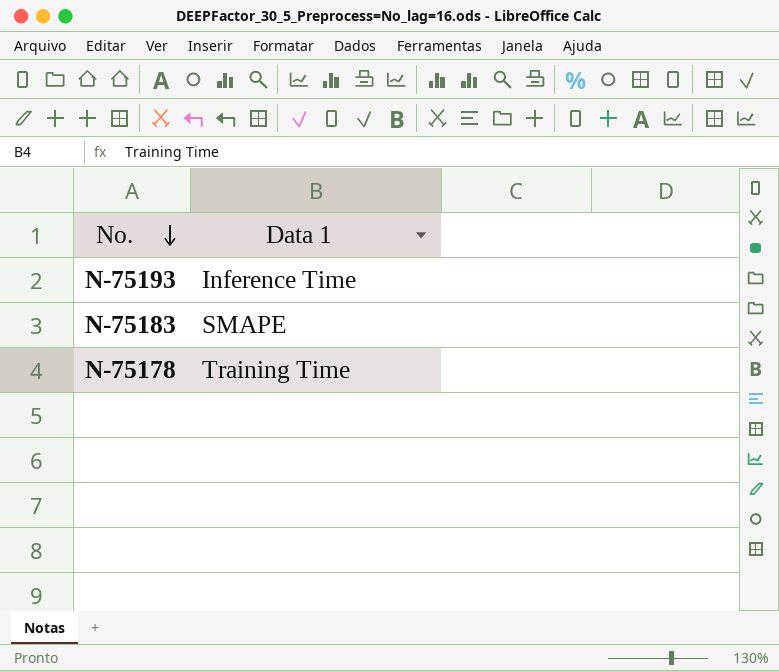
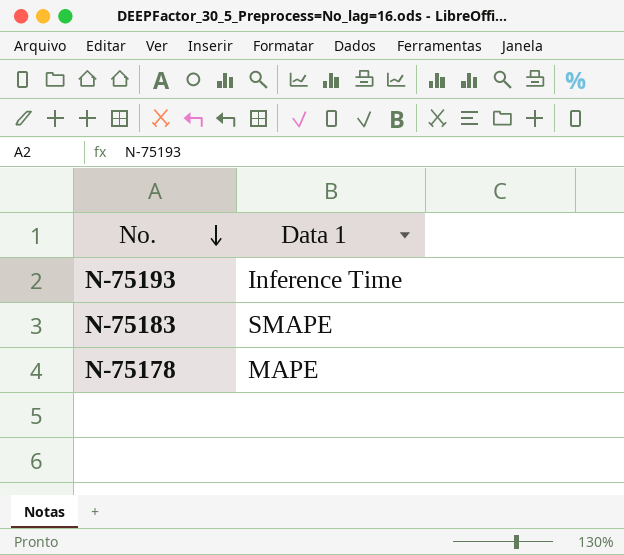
N-75178 | Data 1: Training Time -> MAPE

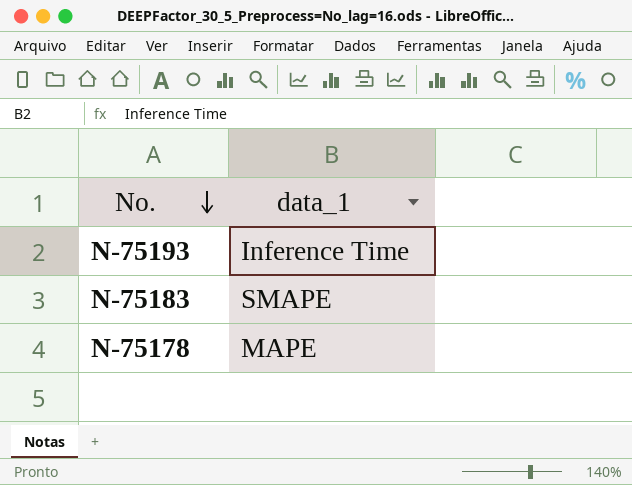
column name: Data 1 -> data_1

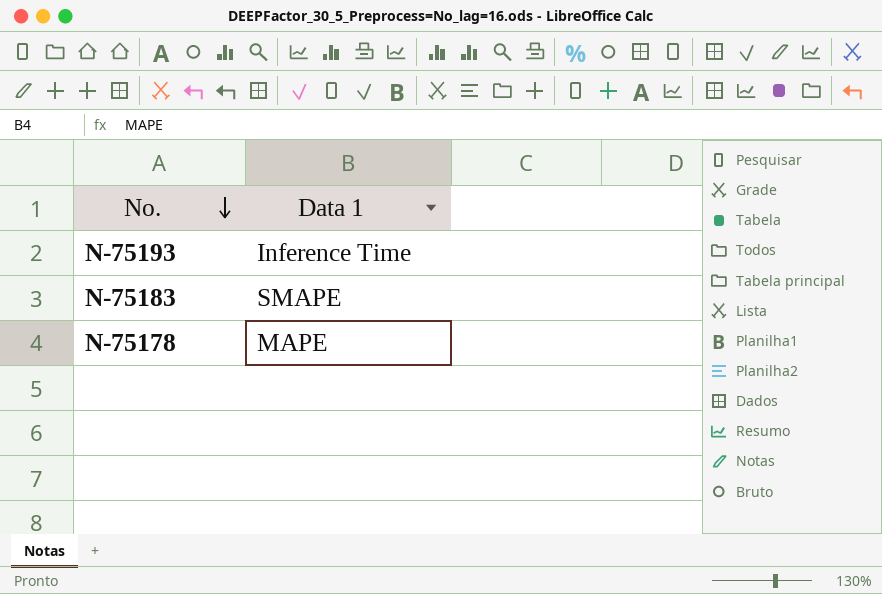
column name: data_1 -> Data 1

